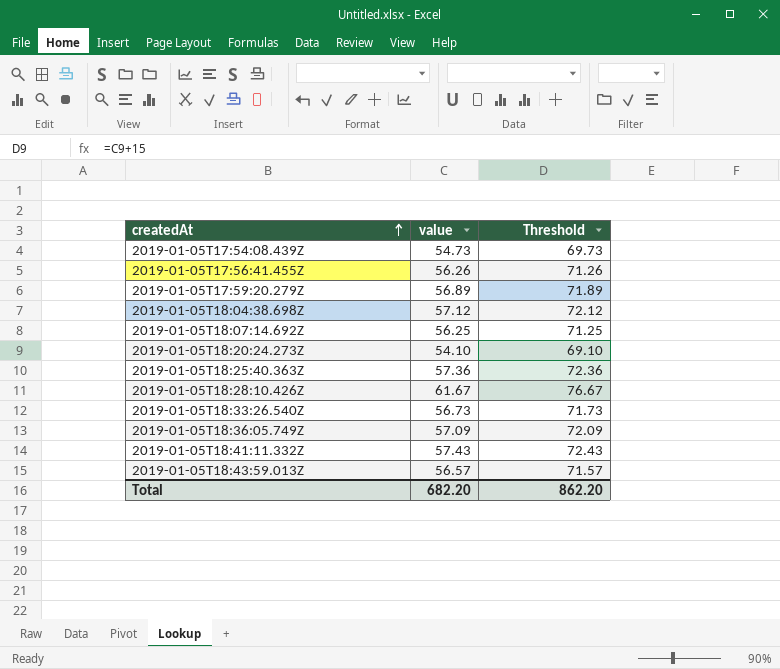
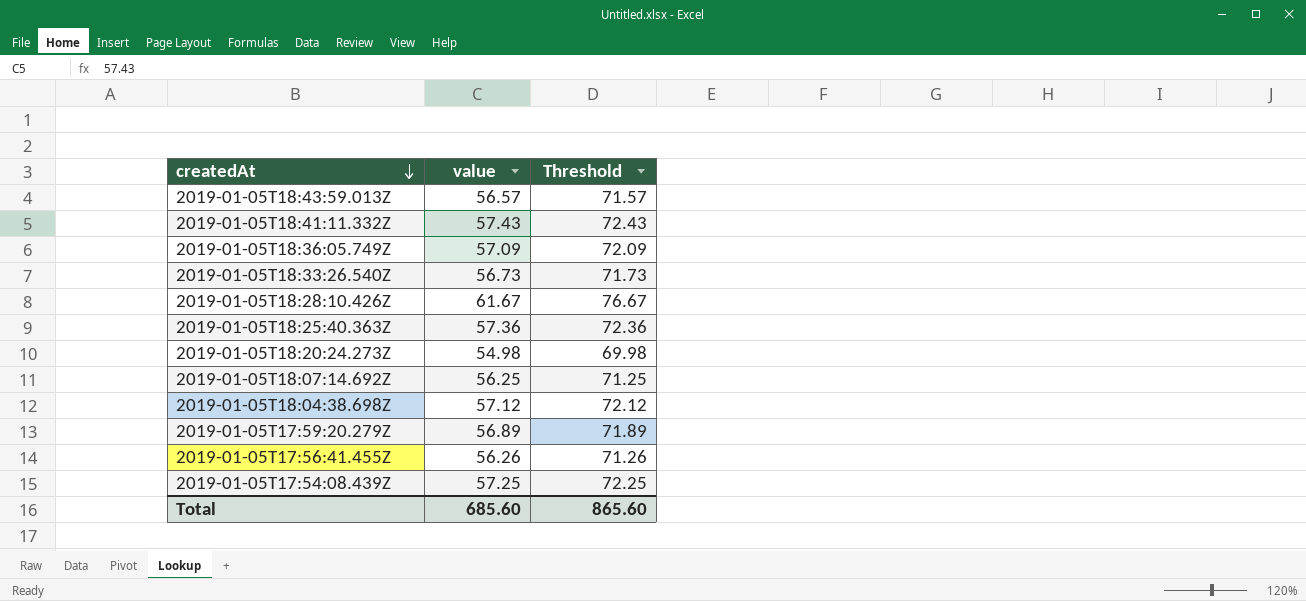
row order: createdAt ascending -> createdAt descending
2019-01-05T18:20:24.273Z | value: 54.10 -> 54.98
2019-01-05T18:20:24.273Z | Threshold: 69.10 -> 69.98
2019-01-05T17:54:08.439Z | value: 54.73 -> 57.25
2019-01-05T17:54:08.439Z | Threshold: 69.73 -> 72.25
Total | value: 682.20 -> 685.60
Total | Threshold: 862.20 -> 865.60

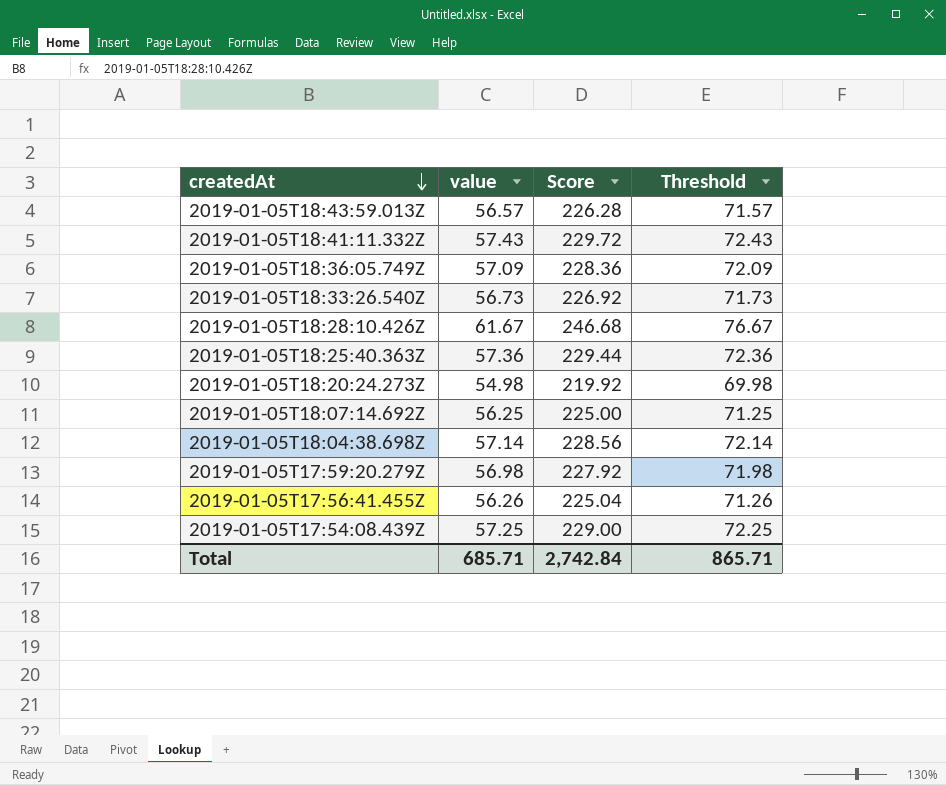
column Score | formula: none -> [value] * 4
2019-01-05T18:04:38.698Z | value: 57.12 -> 57.14
2019-01-05T18:04:38.698Z | Threshold: 72.12 -> 72.14
2019-01-05T17:59:20.279Z | value: 56.89 -> 56.98
2019-01-05T17:59:20.279Z | Threshold: 71.89 -> 71.98
Total | value: 685.60 -> 685.71
Total | Threshold: 865.60 -> 865.71

